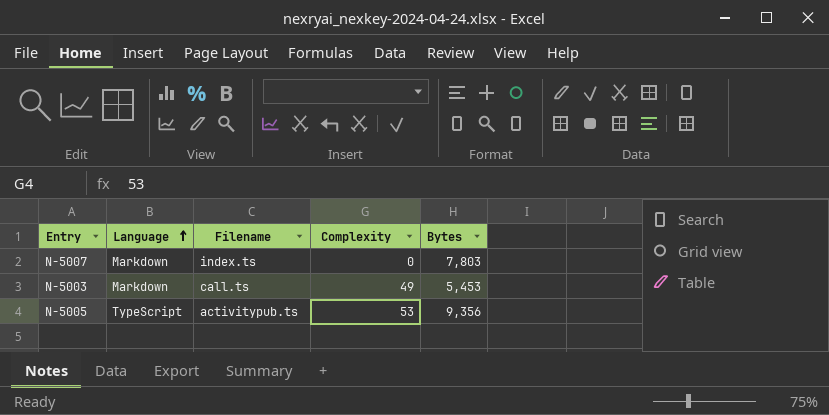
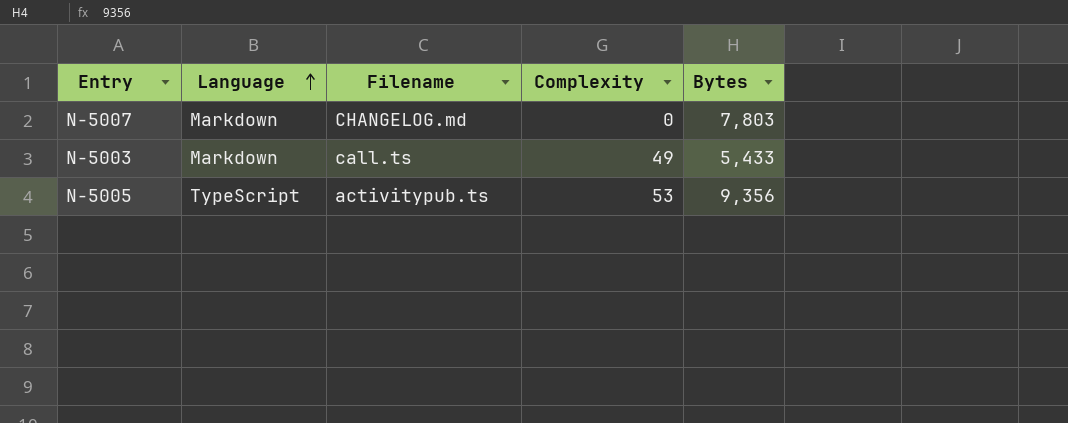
N-5007 | Filename: index.ts -> CHANGELOG.md
N-5003 | Bytes: 5,453 -> 5,433

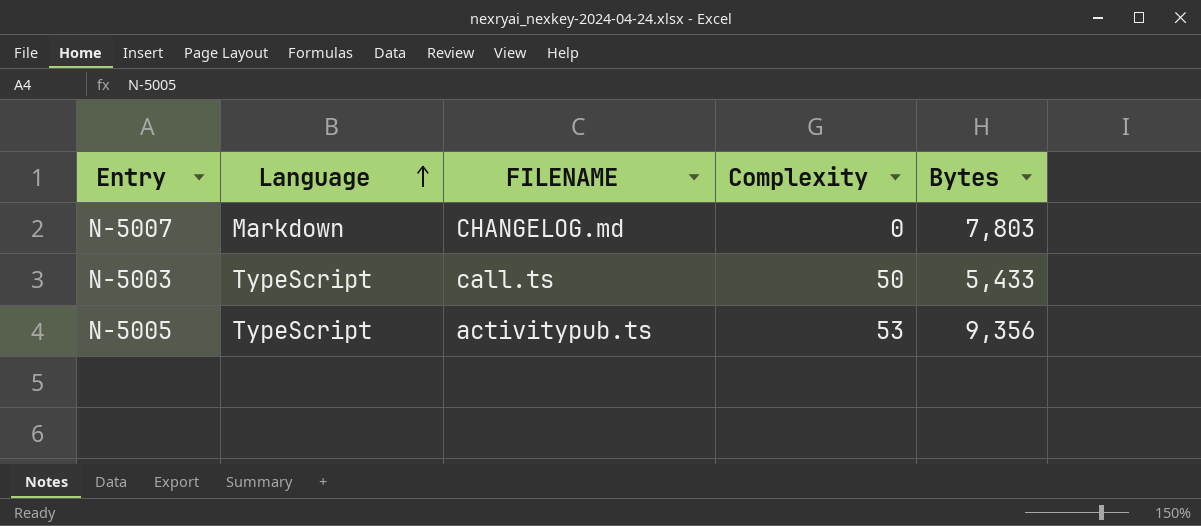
column name: Filename -> FILENAME
N-5003 | Language: Markdown -> TypeScript
N-5003 | Complexity: 49 -> 50

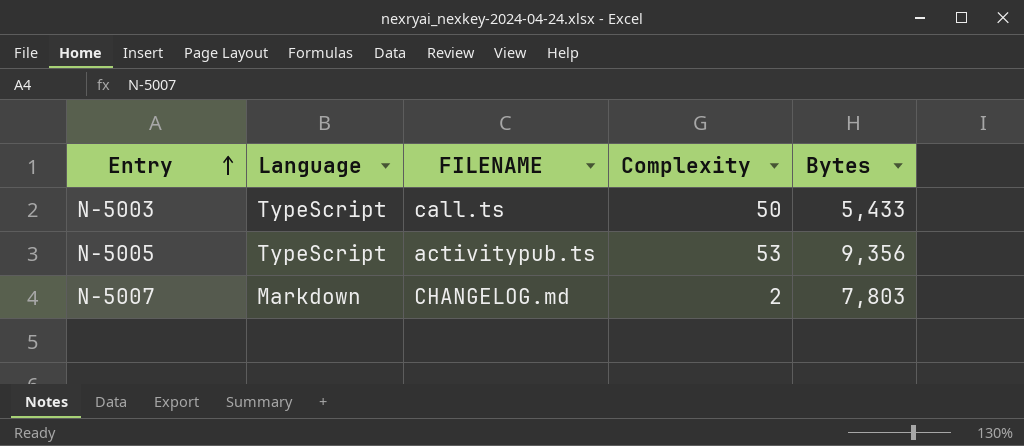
row order: Language ascending -> Entry ascending
N-5007 | Complexity: 0 -> 2

